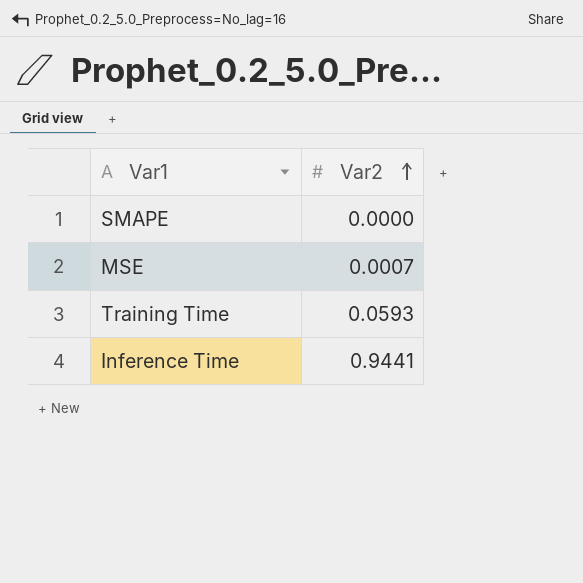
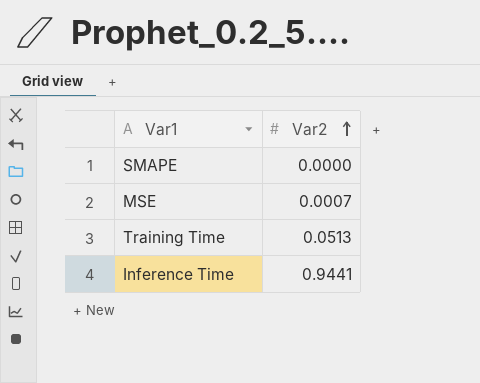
Training Time | Var2: 0.0593 -> 0.0513

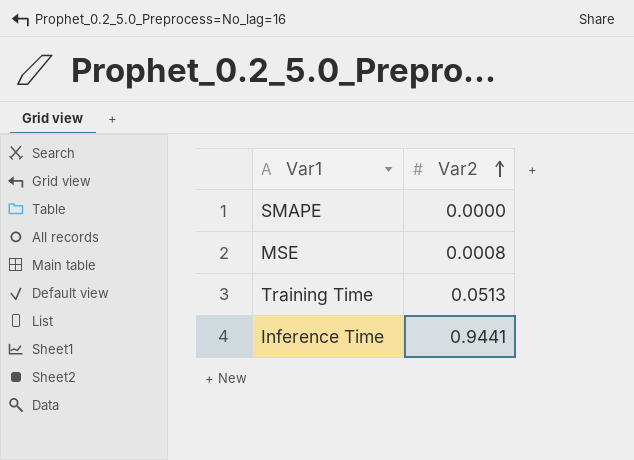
MSE | Var2: 0.0007 -> 0.0008

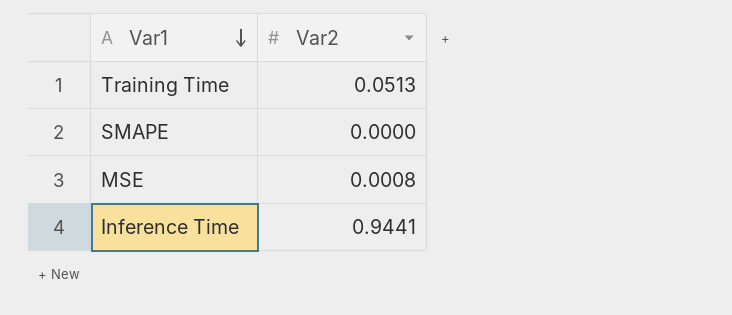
row order: Var2 ascending -> Var1 descending

